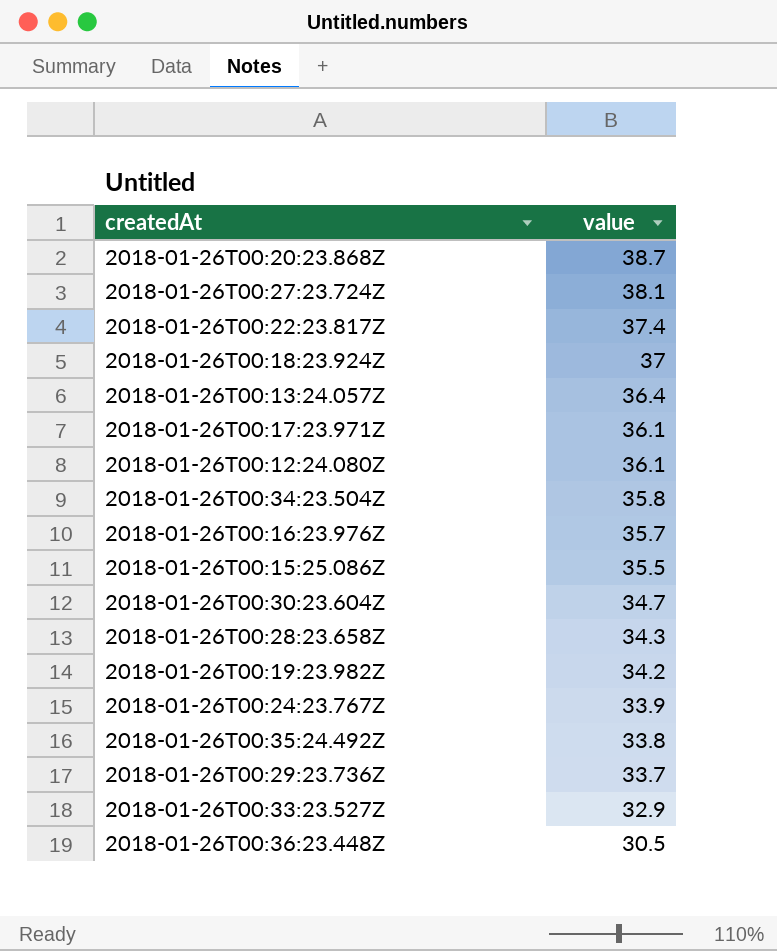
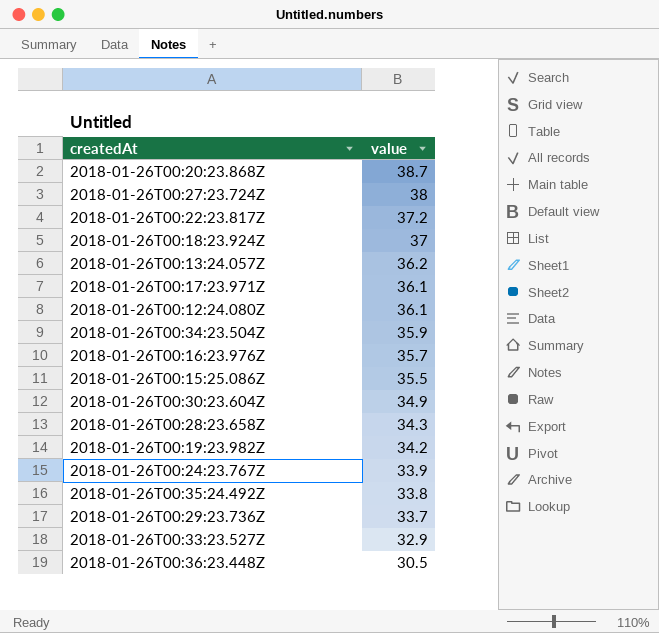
2018-01-26T00:27:23.724Z | value: 38.1 -> 38
2018-01-26T00:22:23.817Z | value: 37.4 -> 37.2
2018-01-26T00:13:24.057Z | value: 36.4 -> 36.2
2018-01-26T00:34:23.504Z | value: 35.8 -> 35.9
2018-01-26T00:30:23.604Z | value: 34.7 -> 34.9

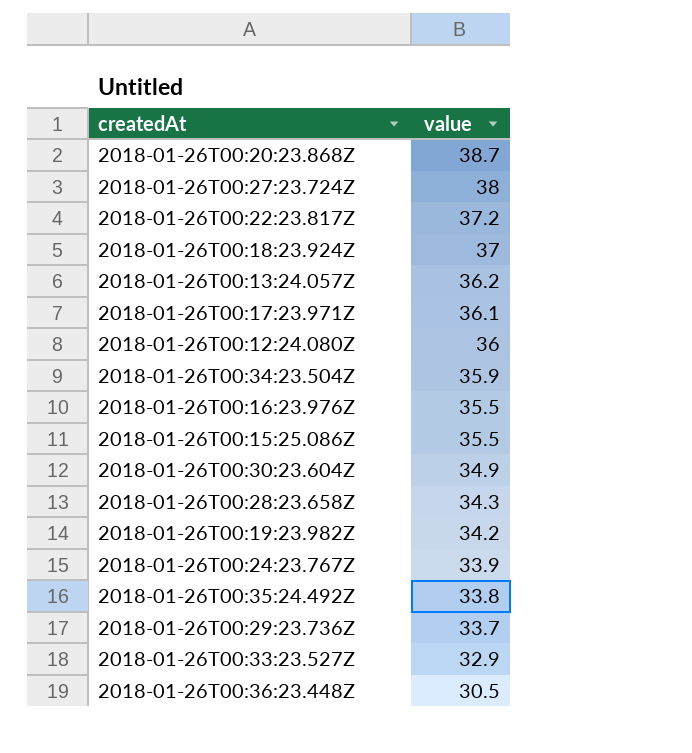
2018-01-26T00:12:24.080Z | value: 36.1 -> 36
2018-01-26T00:16:23.976Z | value: 35.7 -> 35.5

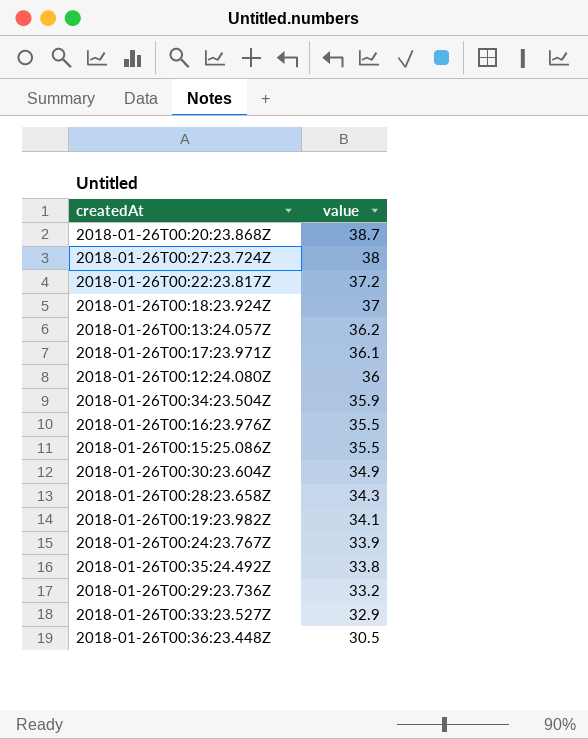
2018-01-26T00:19:23.982Z | value: 34.2 -> 34.1
2018-01-26T00:29:23.736Z | value: 33.7 -> 33.2

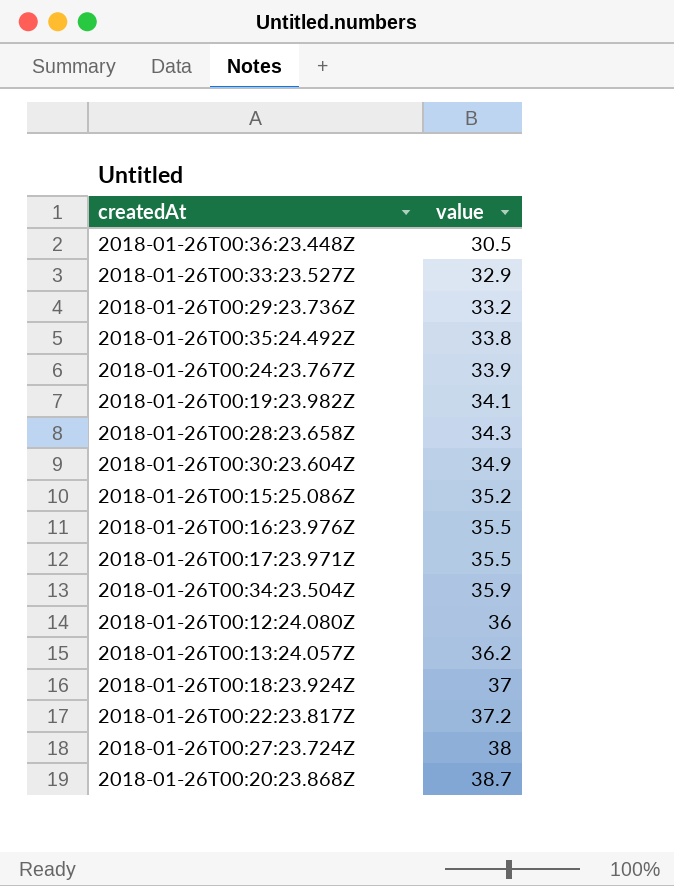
row order: value descending -> value ascending
2018-01-26T00:15:25.086Z | value: 35.5 -> 35.2
2018-01-26T00:17:23.971Z | value: 36.1 -> 35.5

